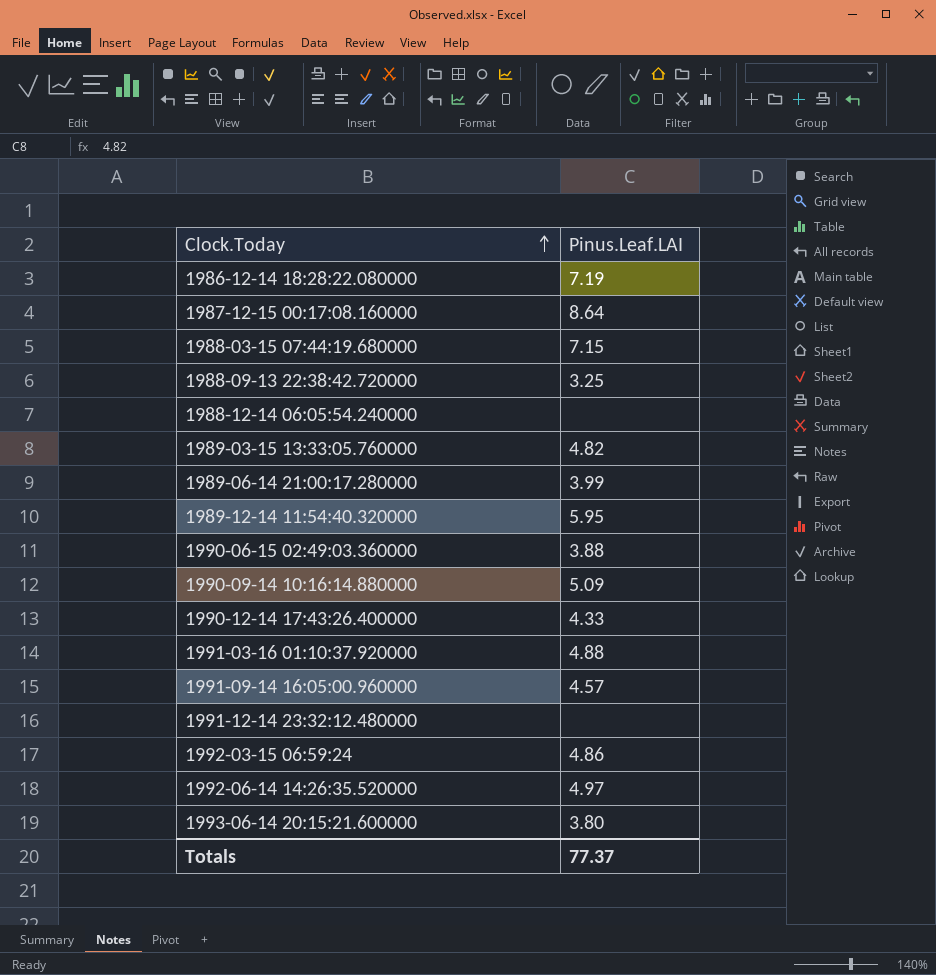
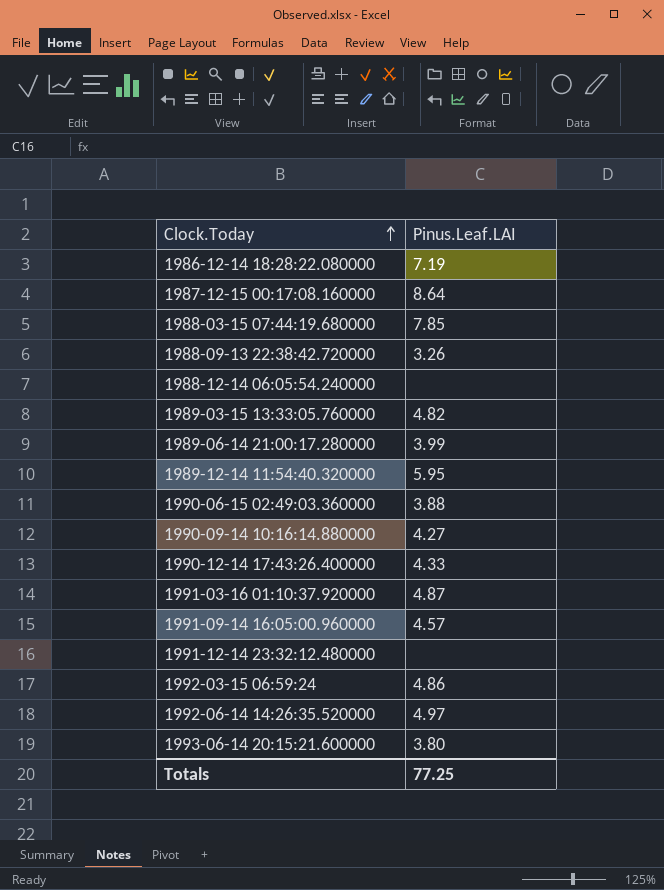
1988-03-15 07:44:19.680000 | Pinus.Leaf.LAI: 7.15 -> 7.85
1988-09-13 22:38:42.720000 | Pinus.Leaf.LAI: 3.25 -> 3.26
1990-09-14 10:16:14.880000 | Pinus.Leaf.LAI: 5.09 -> 4.27
1991-03-16 01:10:37.920000 | Pinus.Leaf.LAI: 4.88 -> 4.87
Totals | Pinus.Leaf.LAI: 77.37 -> 77.25

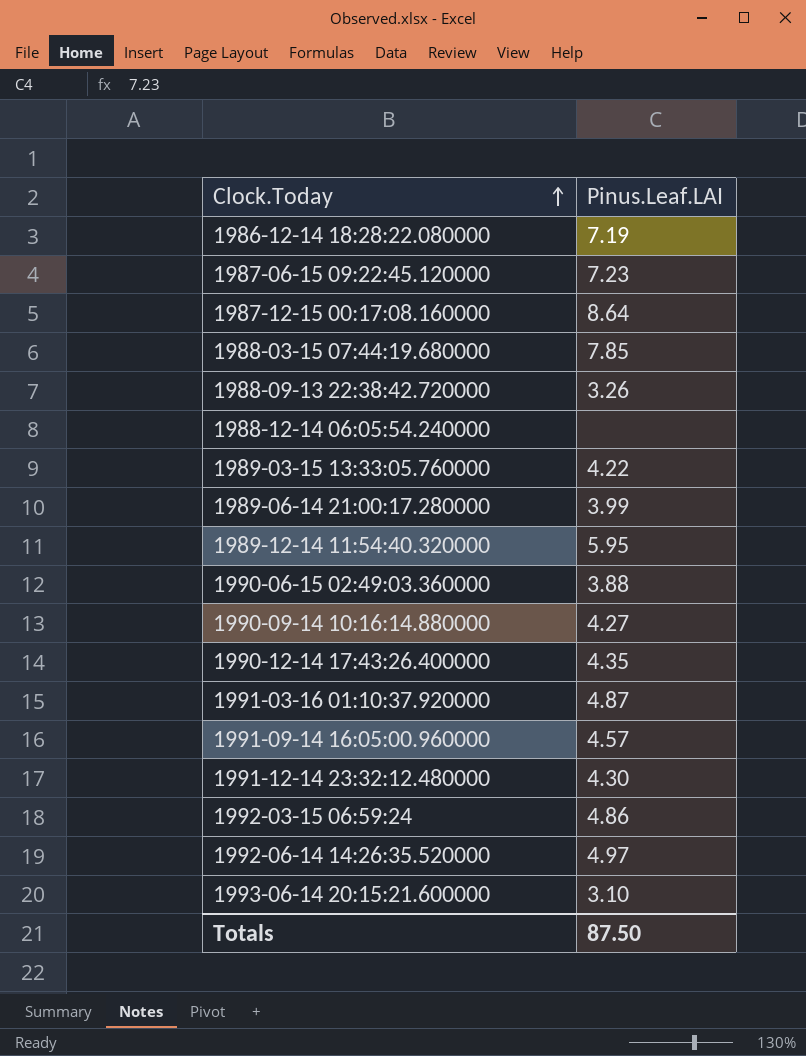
row 1987-06-15 09:22:45.120000: none -> 7.23
1989-03-15 13:33:05.760000 | Pinus.Leaf.LAI: 4.82 -> 4.22
1990-12-14 17:43:26.400000 | Pinus.Leaf.LAI: 4.33 -> 4.35
1991-12-14 23:32:12.480000 | Pinus.Leaf.LAI: none -> 4.30
1993-06-14 20:15:21.600000 | Pinus.Leaf.LAI: 3.80 -> 3.10
Totals | Pinus.Leaf.LAI: 77.25 -> 87.50

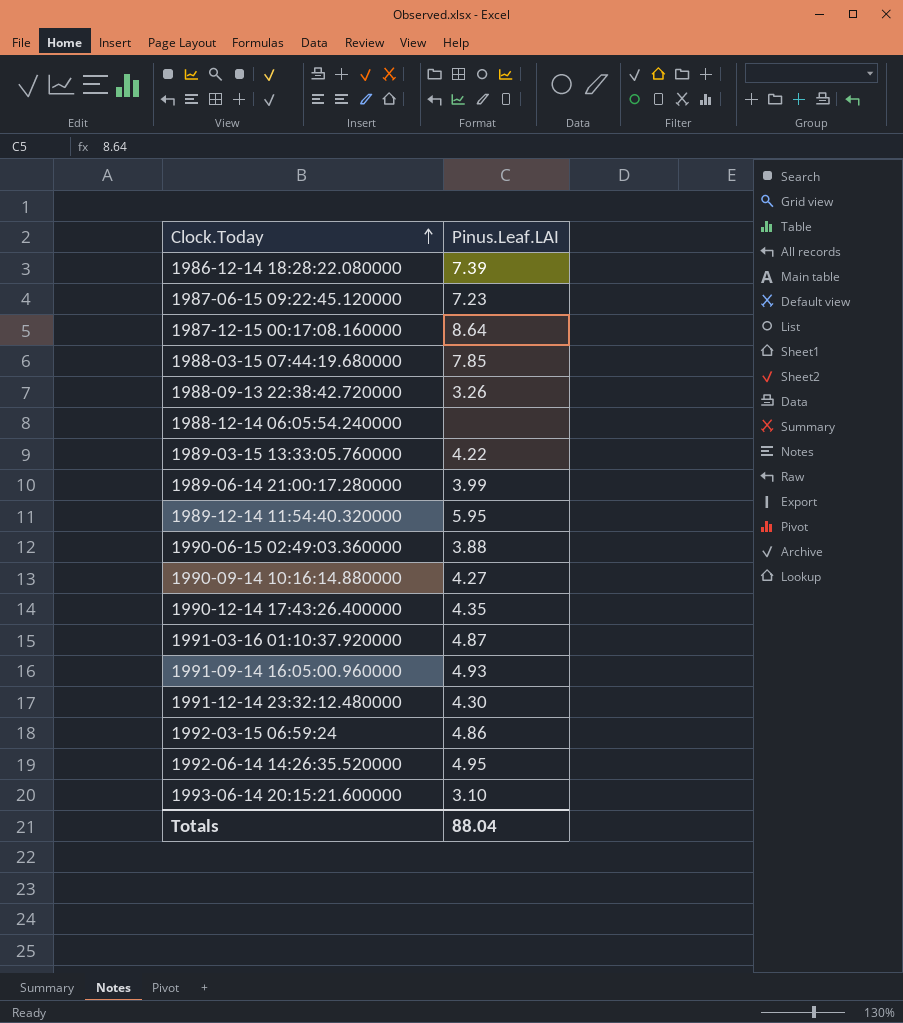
1986-12-14 18:28:22.080000 | Pinus.Leaf.LAI: 7.19 -> 7.39
1991-09-14 16:05:00.960000 | Pinus.Leaf.LAI: 4.57 -> 4.93
1992-06-14 14:26:35.520000 | Pinus.Leaf.LAI: 4.97 -> 4.95
Totals | Pinus.Leaf.LAI: 87.50 -> 88.04

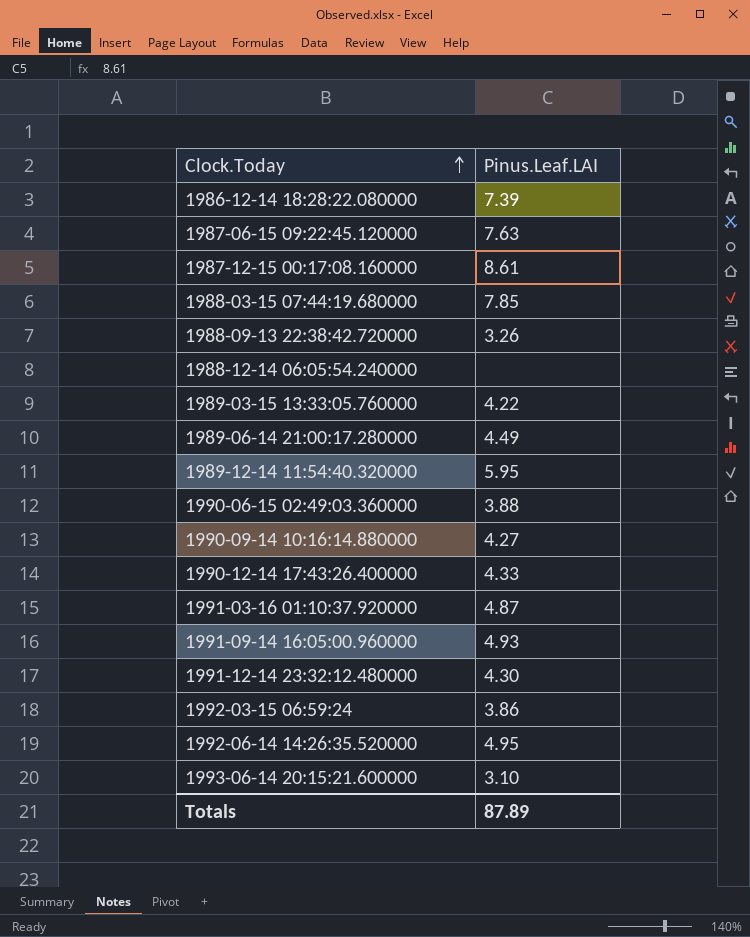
1987-06-15 09:22:45.120000 | Pinus.Leaf.LAI: 7.23 -> 7.63
1987-12-15 00:17:08.160000 | Pinus.Leaf.LAI: 8.64 -> 8.61
1989-06-14 21:00:17.280000 | Pinus.Leaf.LAI: 3.99 -> 4.49
1990-12-14 17:43:26.400000 | Pinus.Leaf.LAI: 4.35 -> 4.33
1992-03-15 06:59:24 | Pinus.Leaf.LAI: 4.86 -> 3.86
Totals | Pinus.Leaf.LAI: 88.04 -> 87.89

